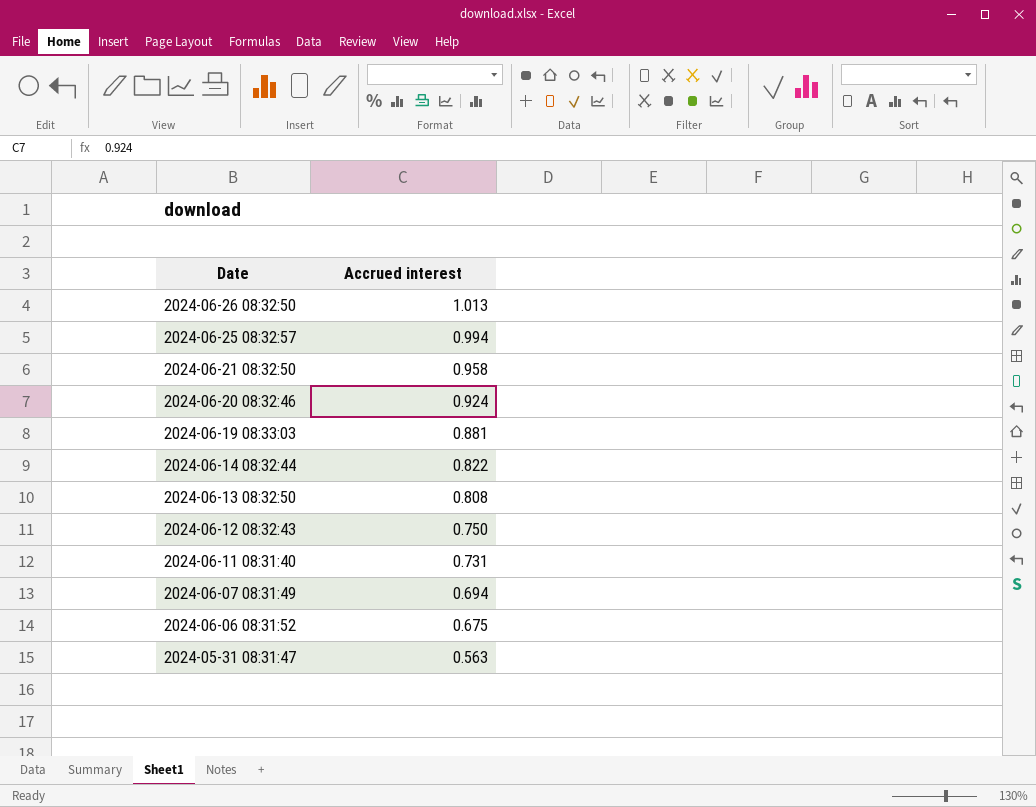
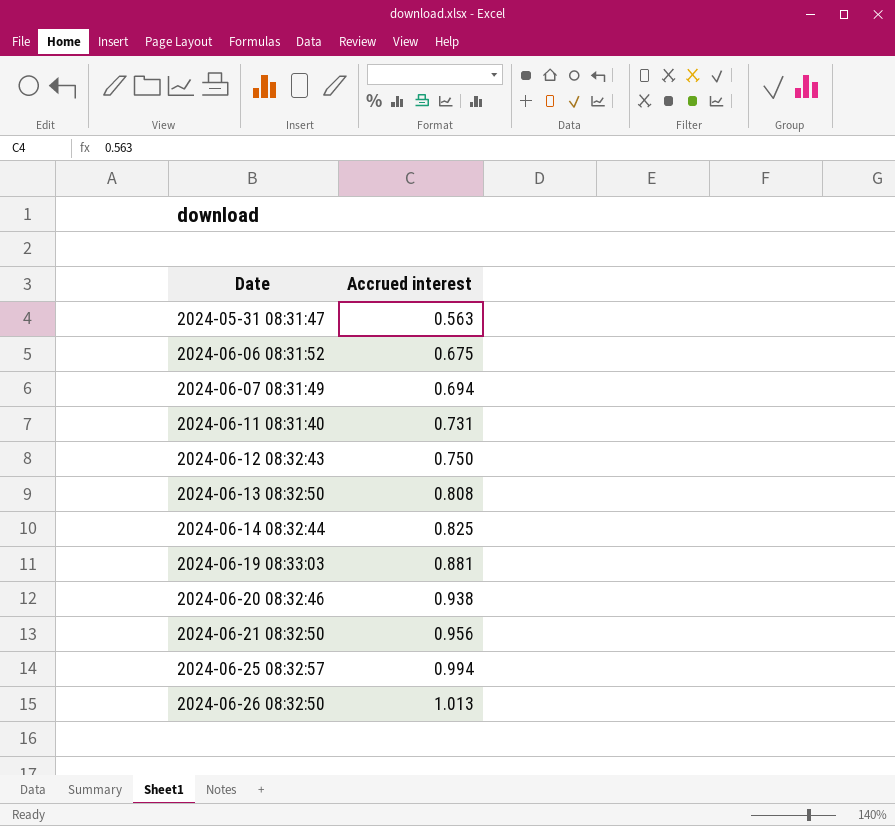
row order: Date descending -> Date ascending
2024-06-14 08:32:44 | Accrued interest: 0.822 -> 0.825
2024-06-20 08:32:46 | Accrued interest: 0.924 -> 0.938
2024-06-21 08:32:50 | Accrued interest: 0.958 -> 0.956

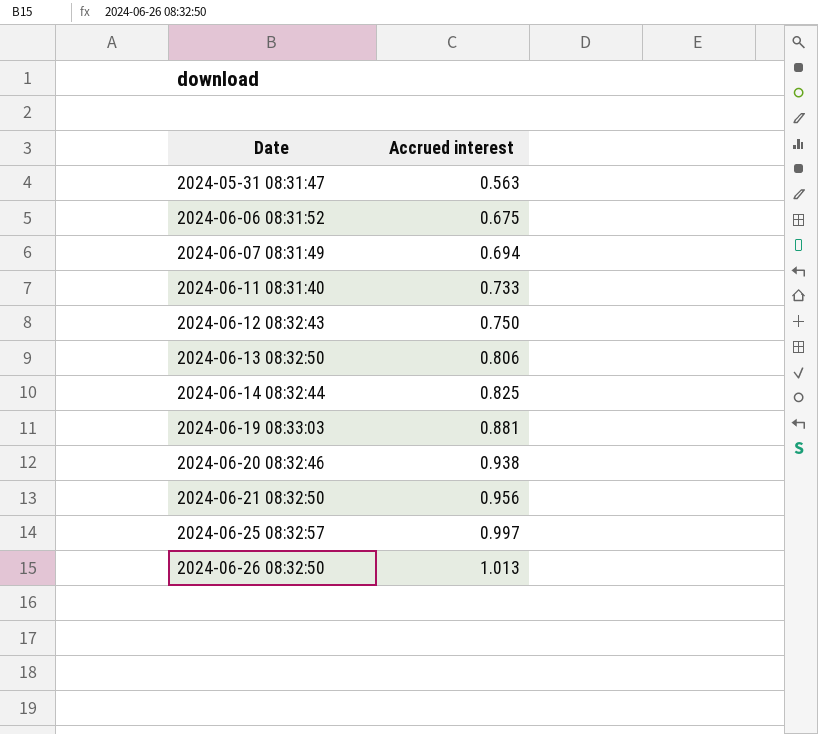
2024-06-11 08:31:40 | Accrued interest: 0.731 -> 0.733
2024-06-13 08:32:50 | Accrued interest: 0.808 -> 0.806
2024-06-25 08:32:57 | Accrued interest: 0.994 -> 0.997

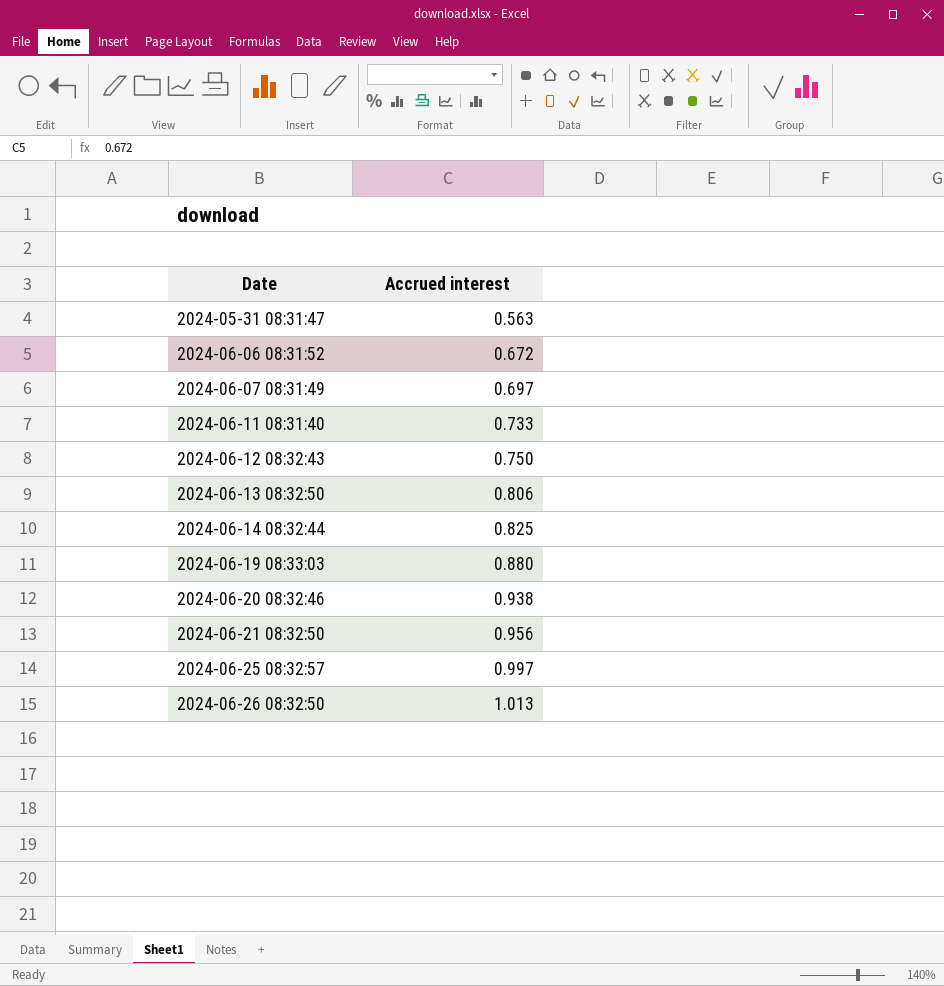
2024-06-06 08:31:52 | Accrued interest: 0.675 -> 0.672
2024-06-07 08:31:49 | Accrued interest: 0.694 -> 0.697
2024-06-19 08:33:03 | Accrued interest: 0.881 -> 0.880

